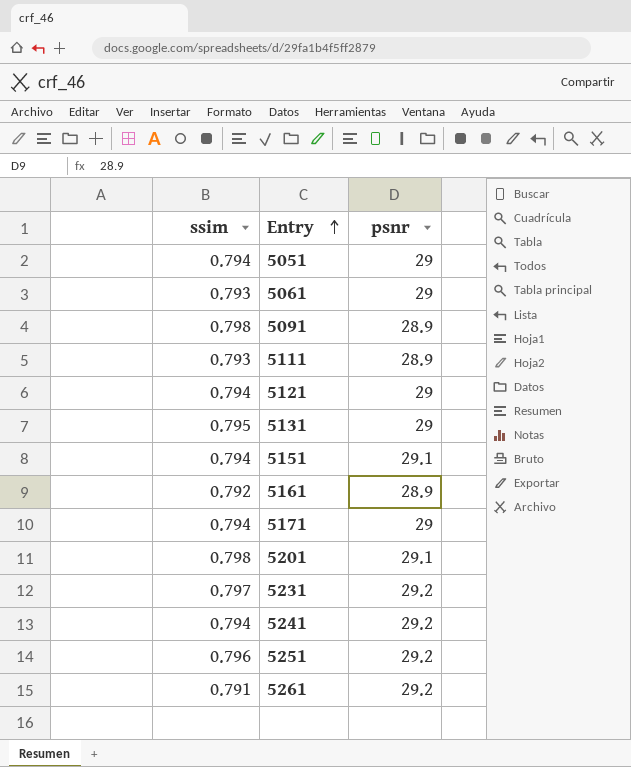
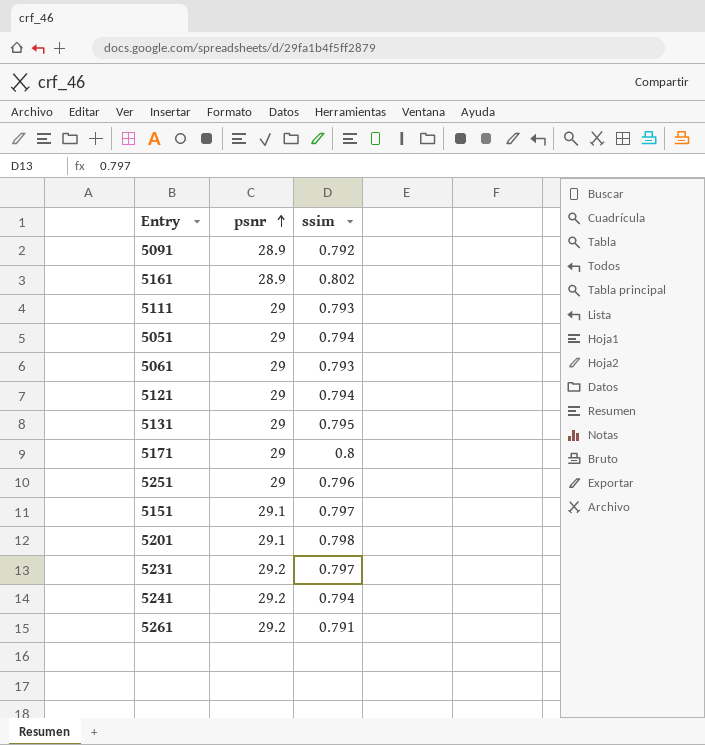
row order: Entry ascending -> psnr ascending
column ssim | position: 1 -> 3
5091 | ssim: 0.798 -> 0.792
5161 | ssim: 0.792 -> 0.802
5111 | psnr: 28.9 -> 29
5171 | ssim: 0.794 -> 0.8
5251 | psnr: 29.2 -> 29
5151 | ssim: 0.794 -> 0.797

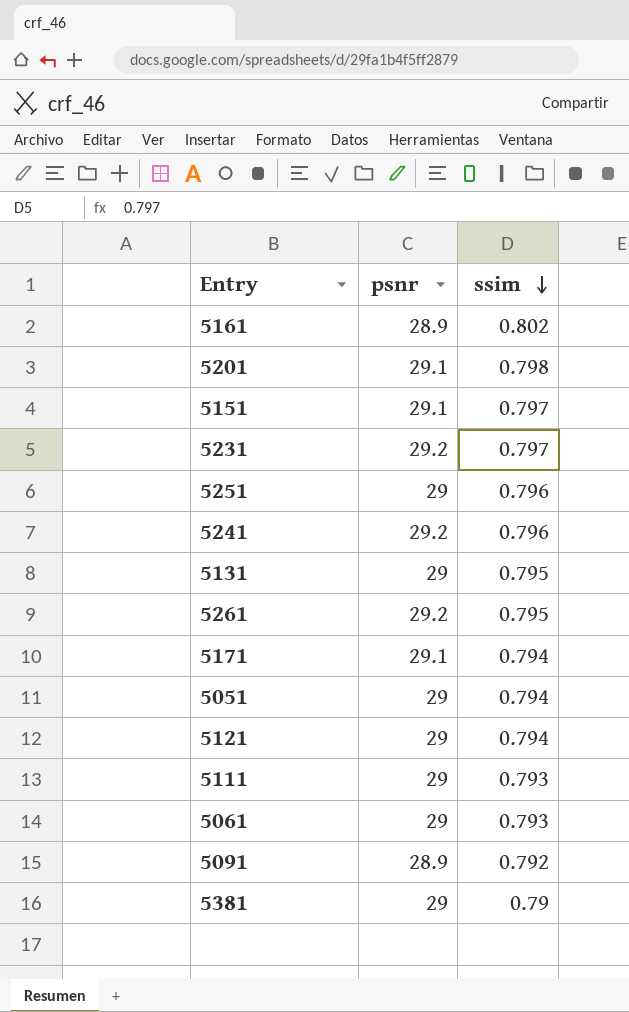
row order: psnr ascending -> ssim descending
5241 | ssim: 0.794 -> 0.796
5261 | ssim: 0.791 -> 0.795
5171 | psnr: 29 -> 29.1
5171 | ssim: 0.8 -> 0.794
row 5381: none -> 29 | 0.79

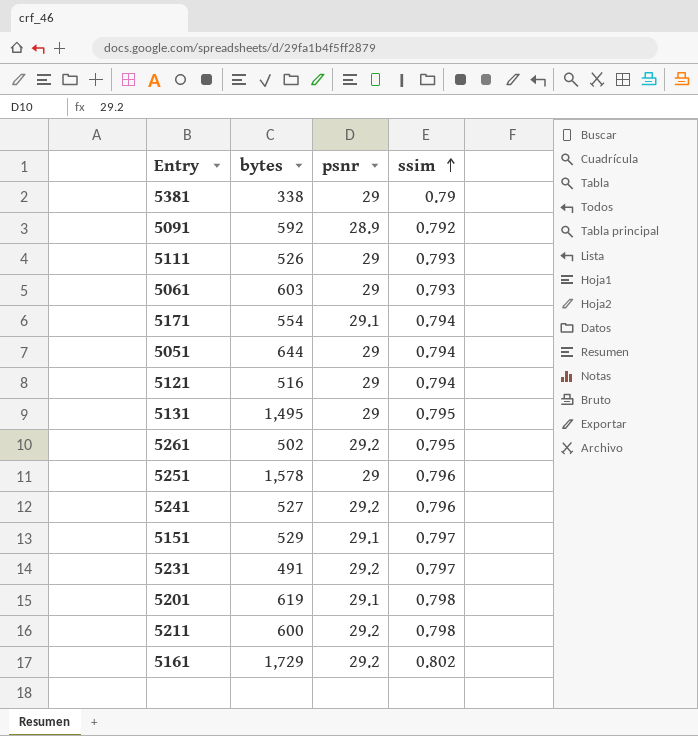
row order: ssim descending -> ssim ascending
column bytes | position: none -> 2
row 5211: none -> 600 | 29.2 | 0.798
5161 | psnr: 28.9 -> 29.2

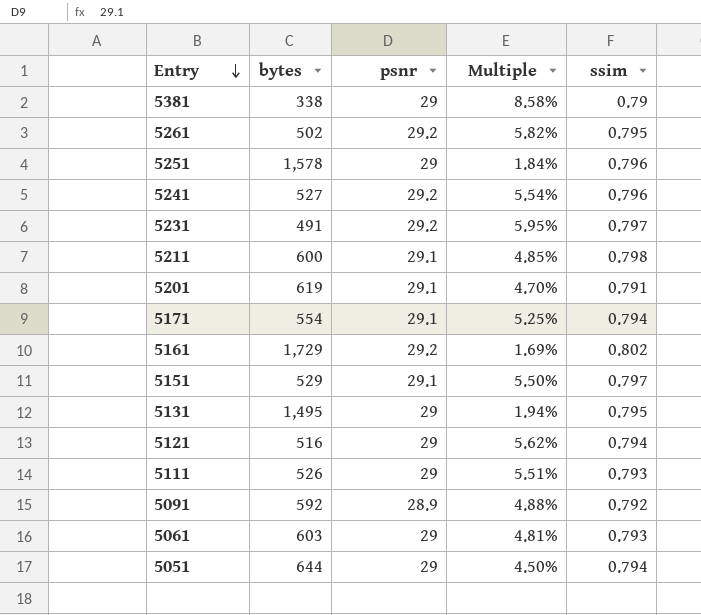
row order: ssim ascending -> Entry descending
column Multiple | formula: none -> [psnr] / [bytes]
5211 | psnr: 29.2 -> 29.1
5201 | ssim: 0.798 -> 0.791

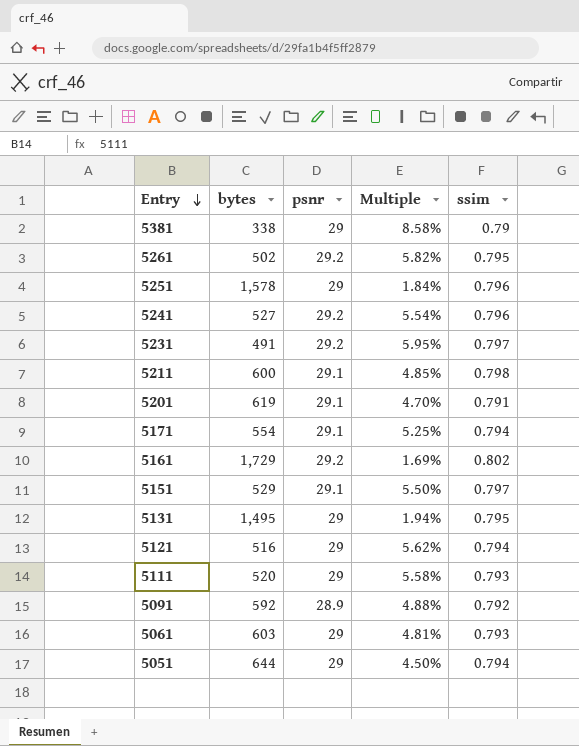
5111 | bytes: 526 -> 520
5111 | Multiple: 5.51% -> 5.58%

